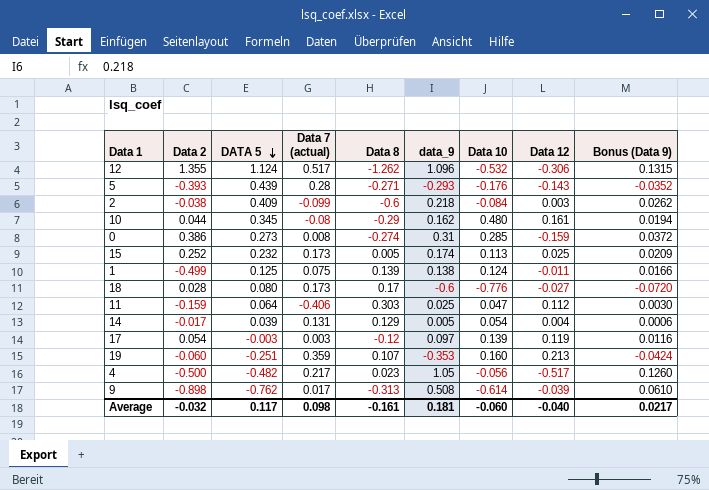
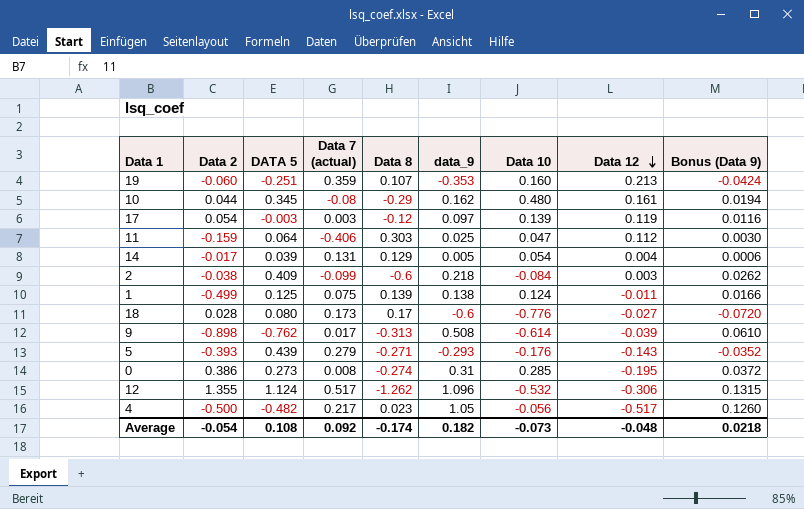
row order: DATA 5 descending -> Data 12 descending
row 15: 0.252 | 0.232 | 0.173 | 0.005 | 0.174 | 0.113 | 0.025 | 0.0209 -> none
5 | Data 7 (actual): 0.28 -> 0.279
0 | Data 12: -0.159 -> -0.195
Average | Data 2: -0.032 -> -0.054
Average | DATA 5: 0.117 -> 0.108
Average | Data 7 (actual): 0.098 -> 0.092
Average | Data 8: -0.161 -> -0.174
Average | data_9: 0.181 -> 0.182
Average | Data 10: -0.060 -> -0.073
Average | Data 12: -0.040 -> -0.048
Average | Bonus (Data 9): 0.0217 -> 0.0218

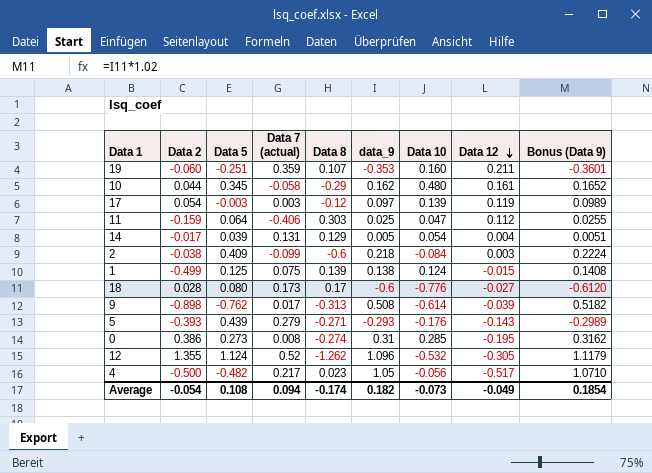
column name: DATA 5 -> Data 5
column Bonus (Data 9) | formula: [data_9] * 0.12 -> [data_9] * 1.02
19 | Data 12: 0.213 -> 0.211
10 | Data 7 (actual): -0.08 -> -0.058
1 | Data 12: -0.011 -> -0.015
12 | Data 7 (actual): 0.517 -> 0.52
12 | Data 12: -0.306 -> -0.305
Average | Data 7 (actual): 0.092 -> 0.094
Average | Data 12: -0.048 -> -0.049
Average | Bonus (Data 9): 0.0218 -> 0.1854

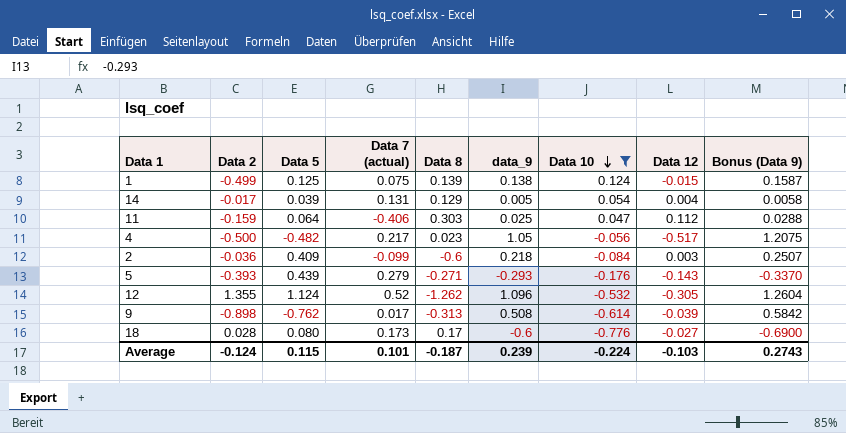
filter: none -> Data 10 <= 0.124
row order: Data 12 descending -> Data 10 descending
column Bonus (Data 9) | formula: [data_9] * 1.02 -> [data_9] * 1.15
2 | Data 2: -0.038 -> -0.036
Average | Data 2: -0.054 -> -0.124
Average | Data 5: 0.108 -> 0.115
Average | Data 7 (actual): 0.094 -> 0.101
Average | Data 8: -0.174 -> -0.187
Average | data_9: 0.182 -> 0.239
Average | Data 10: -0.073 -> -0.224
Average | Data 12: -0.049 -> -0.103
Average | Bonus (Data 9): 0.1854 -> 0.2743

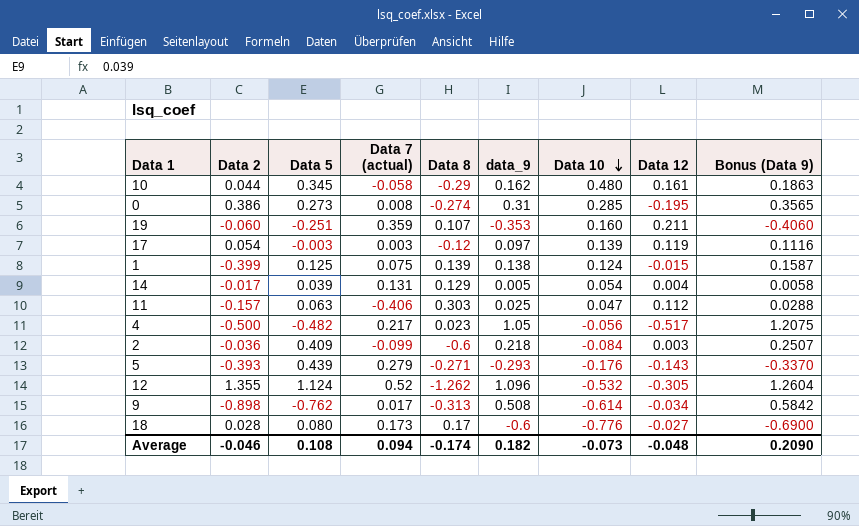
filter: Data 10 <= 0.124 -> none
1 | Data 2: -0.499 -> -0.399
11 | Data 2: -0.159 -> -0.157
11 | Data 5: 0.064 -> 0.063
9 | Data 12: -0.039 -> -0.034
Average | Data 2: -0.124 -> -0.046
Average | Data 5: 0.115 -> 0.108
Average | Data 7 (actual): 0.101 -> 0.094
Average | Data 8: -0.187 -> -0.174
Average | data_9: 0.239 -> 0.182
Average | Data 10: -0.224 -> -0.073
Average | Data 12: -0.103 -> -0.048
Average | Bonus (Data 9): 0.2743 -> 0.2090

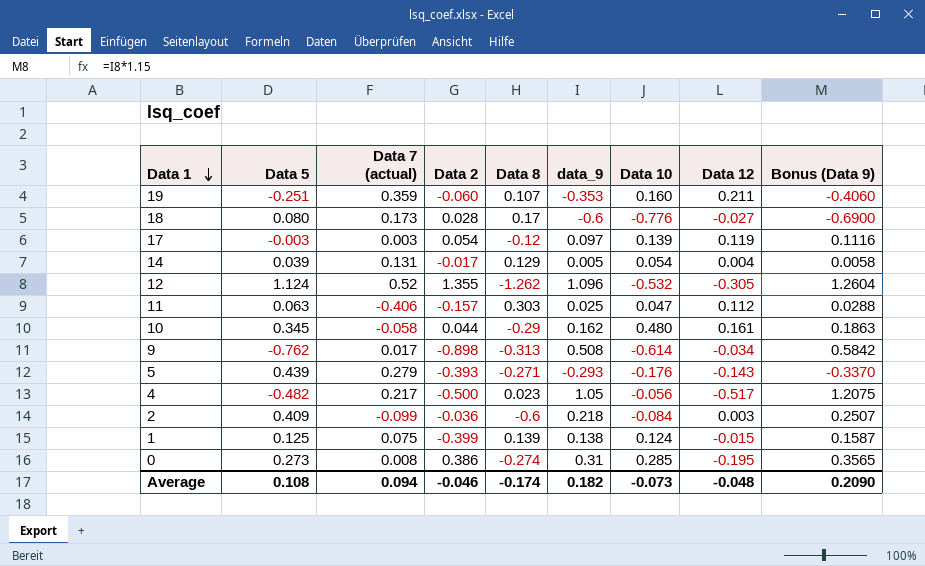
row order: Data 10 descending -> Data 1 descending
column Data 2 | position: 2 -> 4

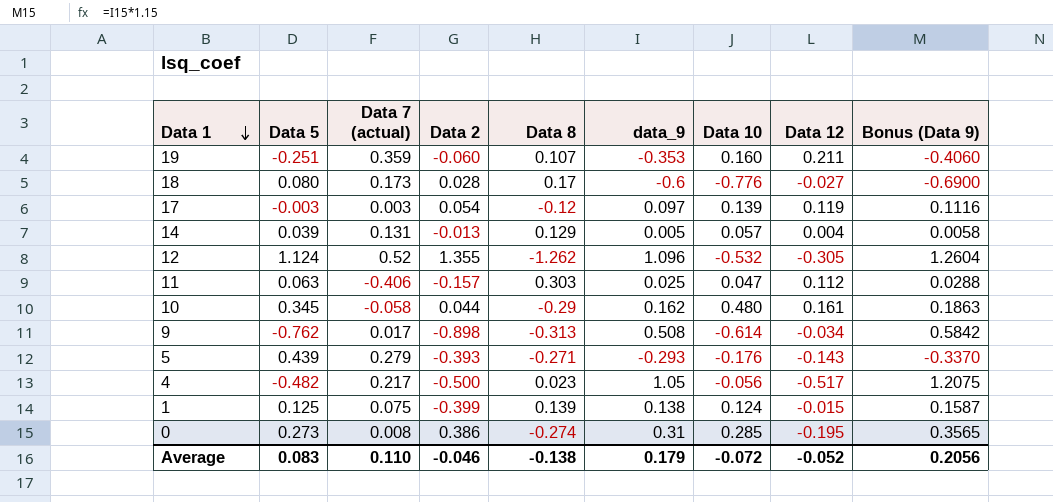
row 2: 0.409 | -0.099 | -0.036 | -0.6 | 0.218 | -0.084 | 0.003 | 0.2507 -> none
14 | Data 2: -0.017 -> -0.013
14 | Data 10: 0.054 -> 0.057
Average | Data 5: 0.108 -> 0.083
Average | Data 7 (actual): 0.094 -> 0.110
Average | Data 8: -0.174 -> -0.138
Average | data_9: 0.182 -> 0.179
Average | Data 10: -0.073 -> -0.072
Average | Data 12: -0.048 -> -0.052
Average | Bonus (Data 9): 0.2090 -> 0.2056

